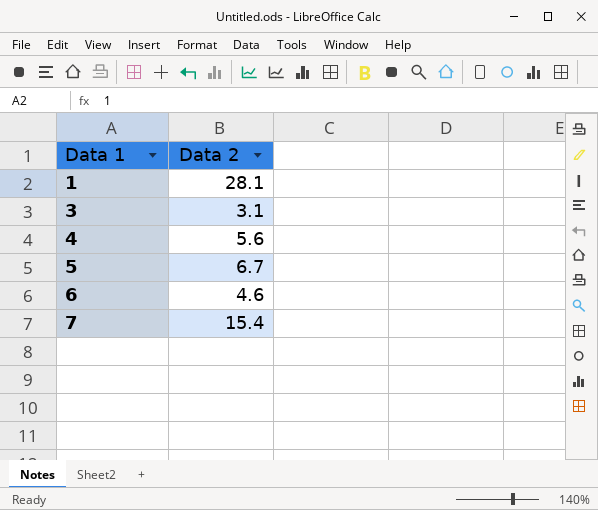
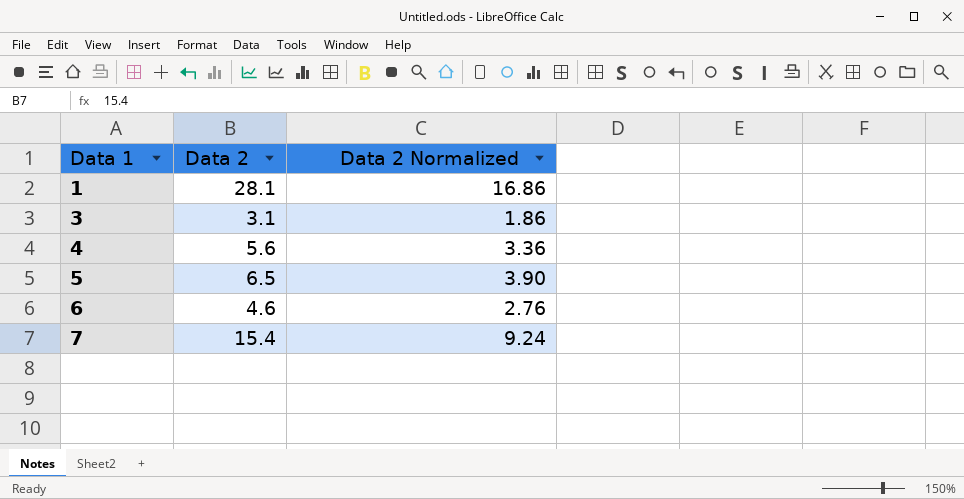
column Data 2 Normalized | formula: none -> [Data 2] * 0.6
5 | Data 2: 6.7 -> 6.5

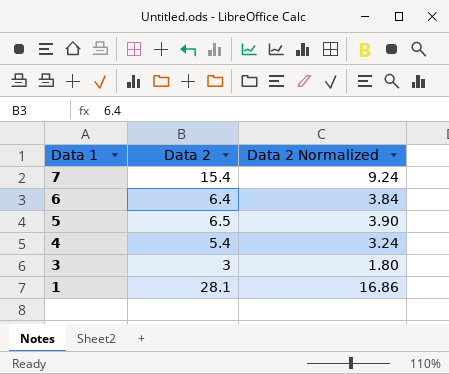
row order: Data 1 ascending -> Data 1 descending
6 | Data 2: 4.6 -> 6.4
6 | Data 2 Normalized: 2.76 -> 3.84
4 | Data 2: 5.6 -> 5.4
4 | Data 2 Normalized: 3.36 -> 3.24
3 | Data 2: 3.1 -> 3
3 | Data 2 Normalized: 1.86 -> 1.80

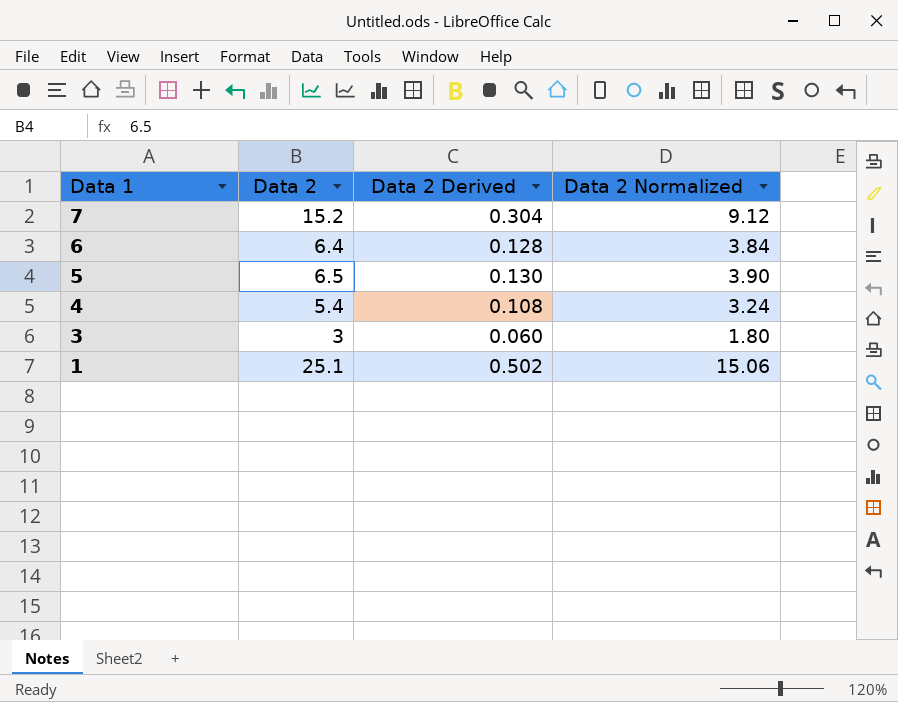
column Data 2 Derived | formula: none -> [Data 2] * 0.02
7 | Data 2: 15.4 -> 15.2
7 | Data 2 Normalized: 9.24 -> 9.12
1 | Data 2: 28.1 -> 25.1
1 | Data 2 Normalized: 16.86 -> 15.06

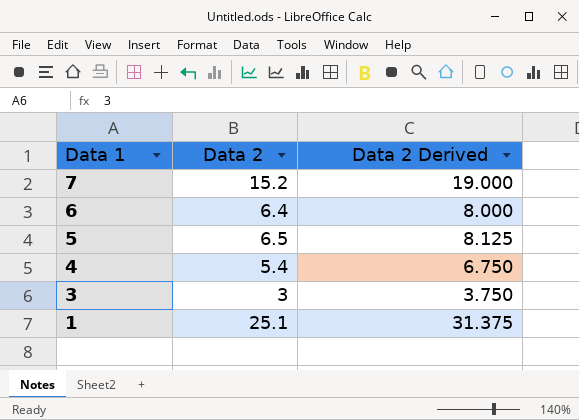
column Data 2 Normalized | formula: [Data 2] * 0.6 -> none
column Data 2 Derived | formula: [Data 2] * 0.02 -> [Data 2] * 1.25

